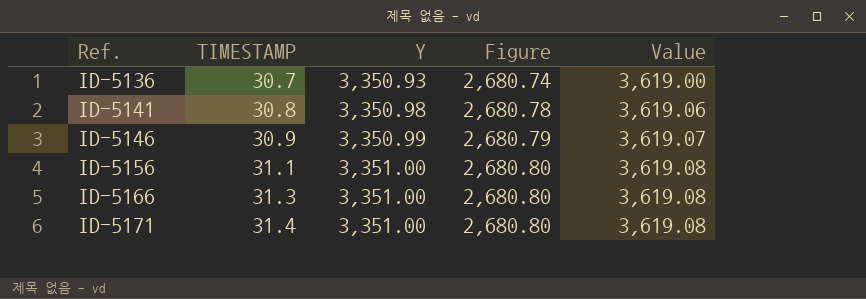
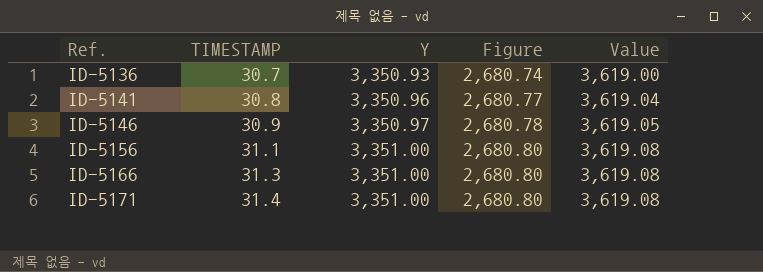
ID-5141 | Y: 3,350.98 -> 3,350.96
ID-5141 | Figure: 2,680.78 -> 2,680.77
ID-5141 | Value: 3,619.06 -> 3,619.04
ID-5146 | Y: 3,350.99 -> 3,350.97
ID-5146 | Figure: 2,680.79 -> 2,680.78
ID-5146 | Value: 3,619.07 -> 3,619.05

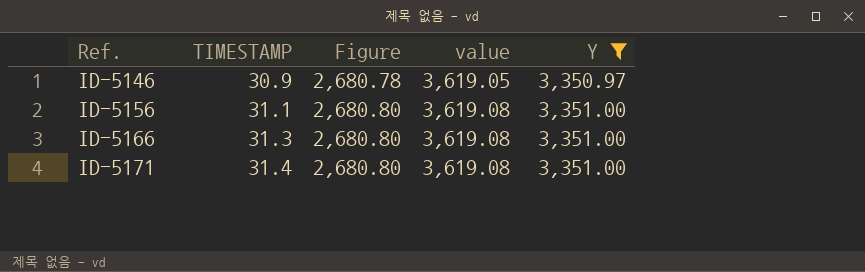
filter: none -> Y >= 3,350.97
column name: Value -> value
column Y | position: 3 -> 5

